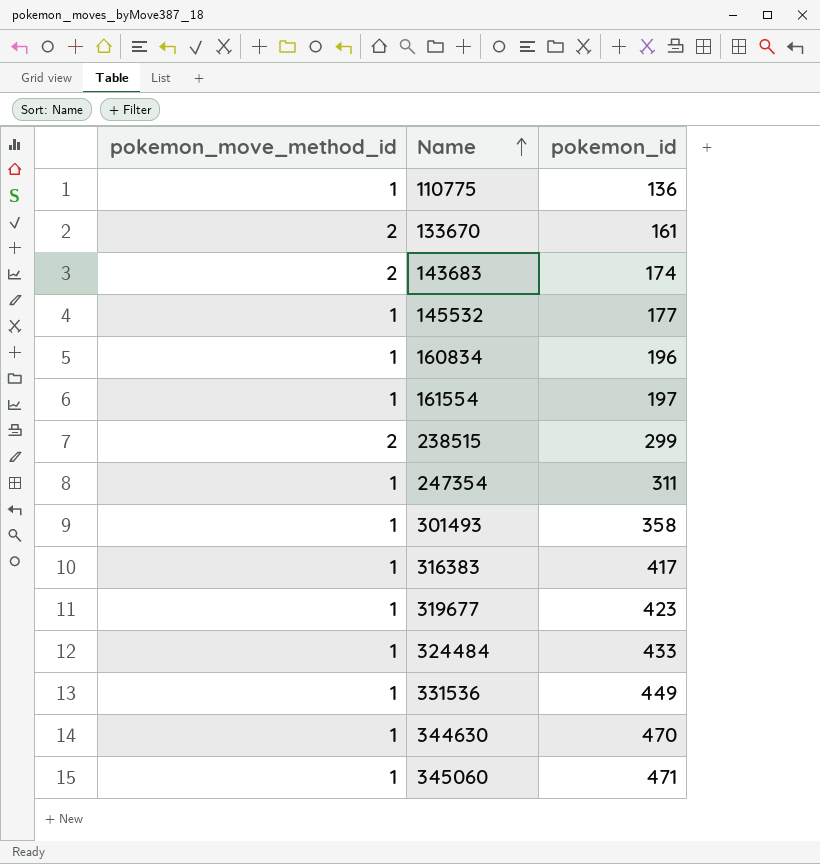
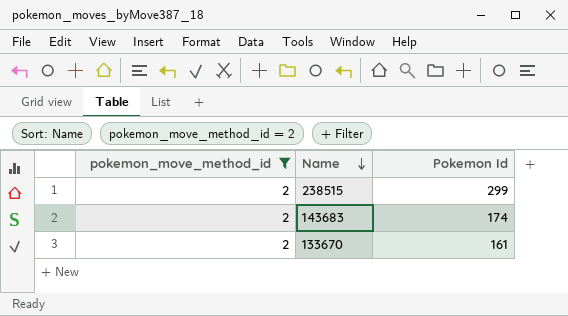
filter: none -> pokemon_move_method_id = 2
row order: Name ascending -> Name descending
column name: pokemon_id -> Pokemon Id

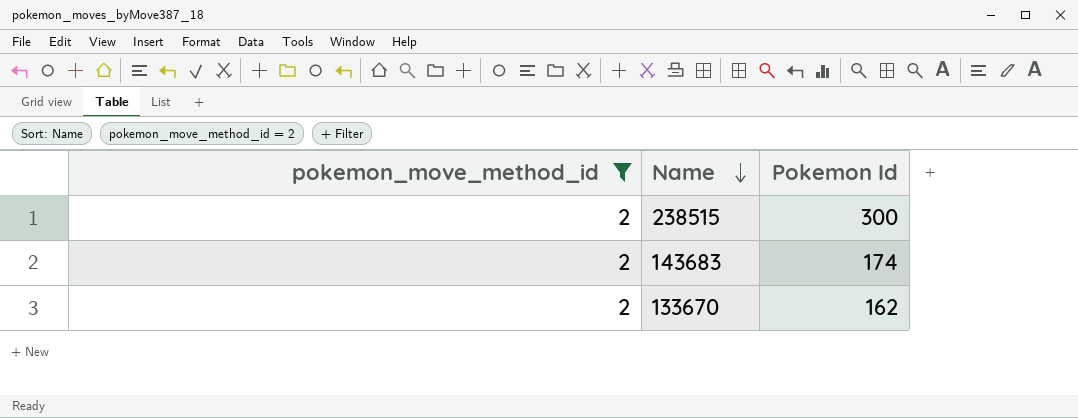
238515 | Pokemon Id: 299 -> 300
133670 | Pokemon Id: 161 -> 162

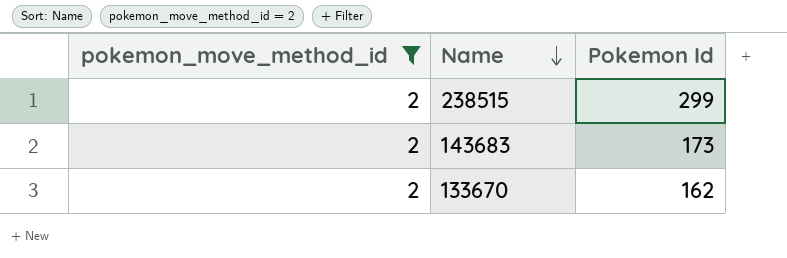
238515 | Pokemon Id: 300 -> 299
143683 | Pokemon Id: 174 -> 173

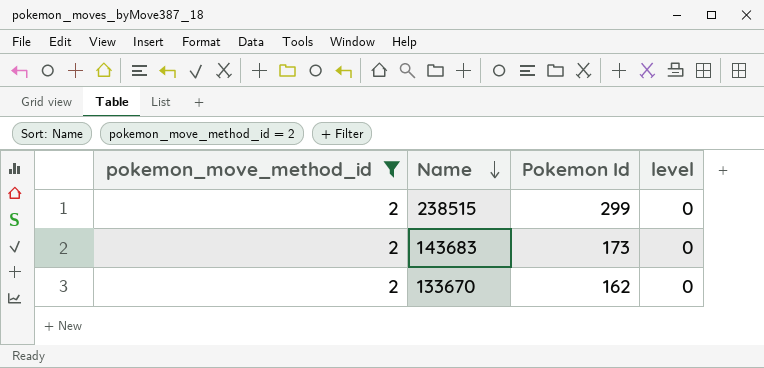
column level | position: none -> 4

